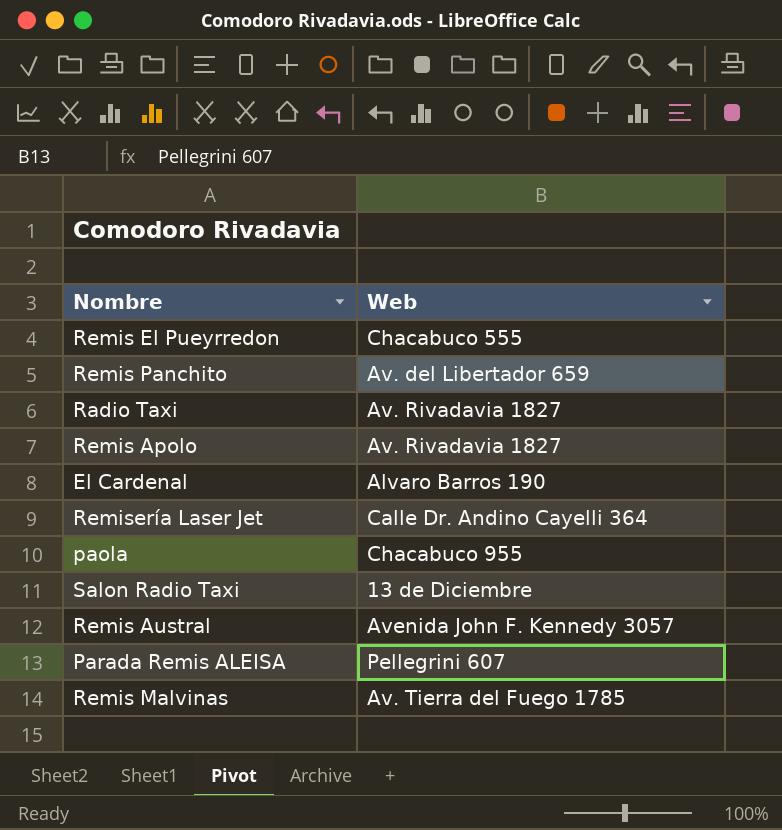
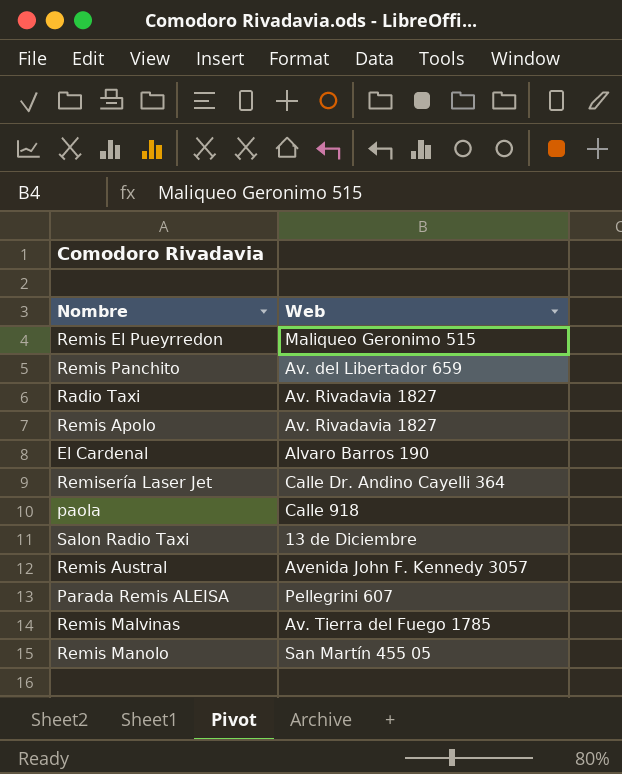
Remis El Pueyrredon | Web: Chacabuco 555 -> Maliqueo Geronimo 515
paola | Web: Chacabuco 955 -> Calle 918
row Remis Manolo: none -> San Martín 455 05

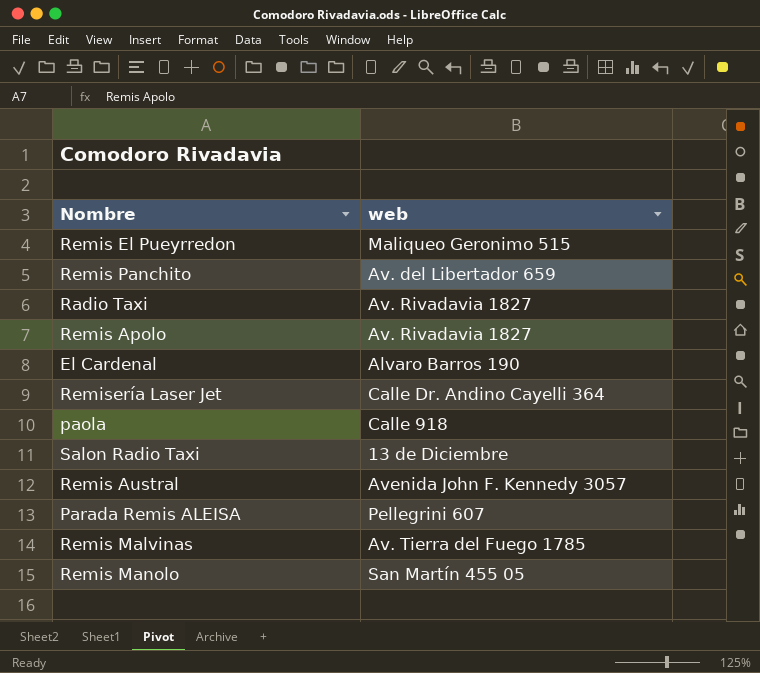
column name: Web -> web

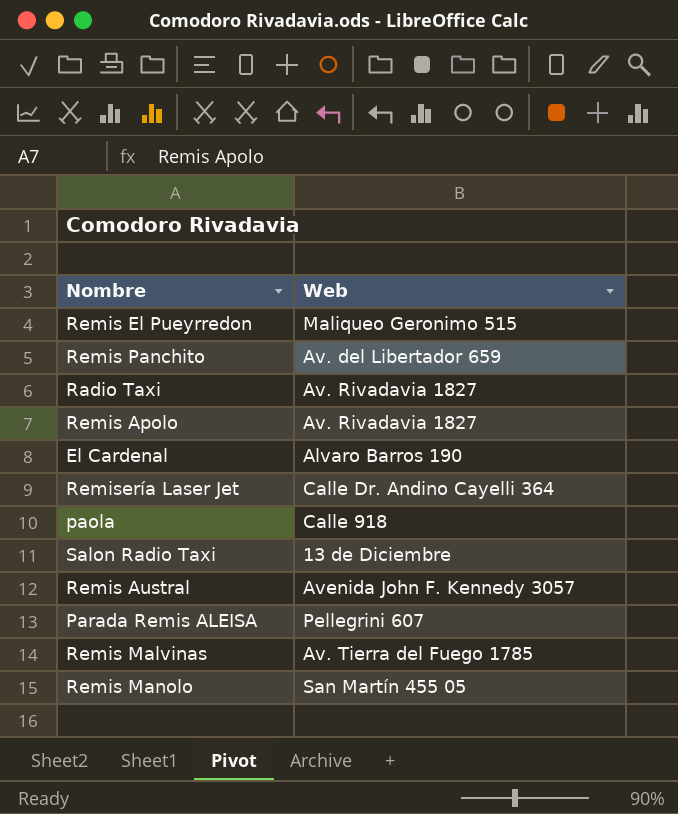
column name: web -> Web

